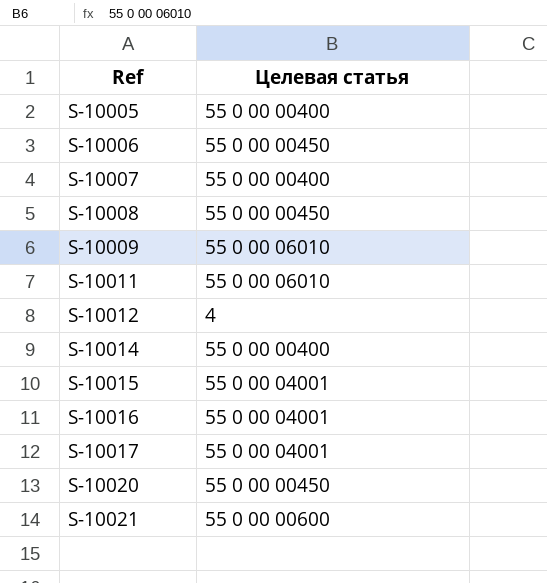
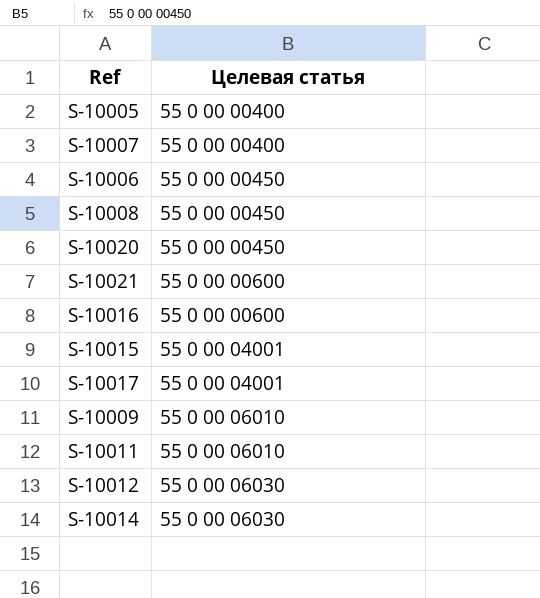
row order: Ref ascending -> Целевая статья ascending
S-10016 | Целевая статья: 55 0 00 04001 -> 55 0 00 00600
S-10012 | Целевая статья: 4 -> 55 0 00 06030
S-10014 | Целевая статья: 55 0 00 00400 -> 55 0 00 06030

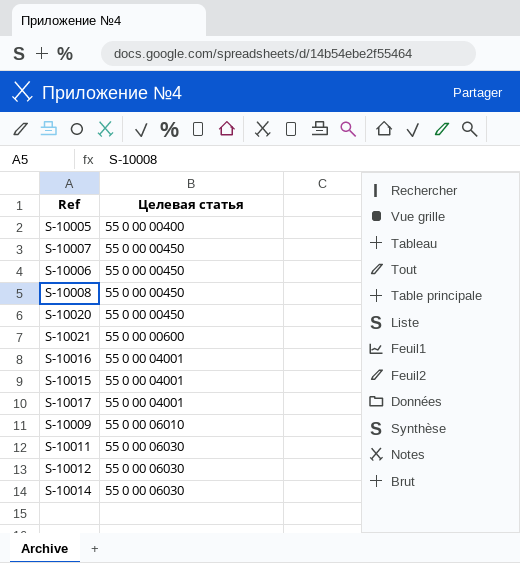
S-10007 | Целевая статья: 55 0 00 00400 -> 55 0 00 00450
S-10016 | Целевая статья: 55 0 00 00600 -> 55 0 00 04001
S-10011 | Целевая статья: 55 0 00 06010 -> 55 0 00 06030

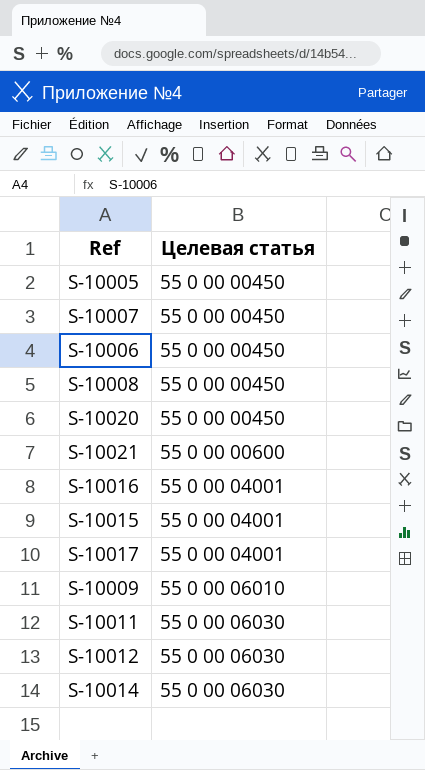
S-10005 | Целевая статья: 55 0 00 00400 -> 55 0 00 00450

